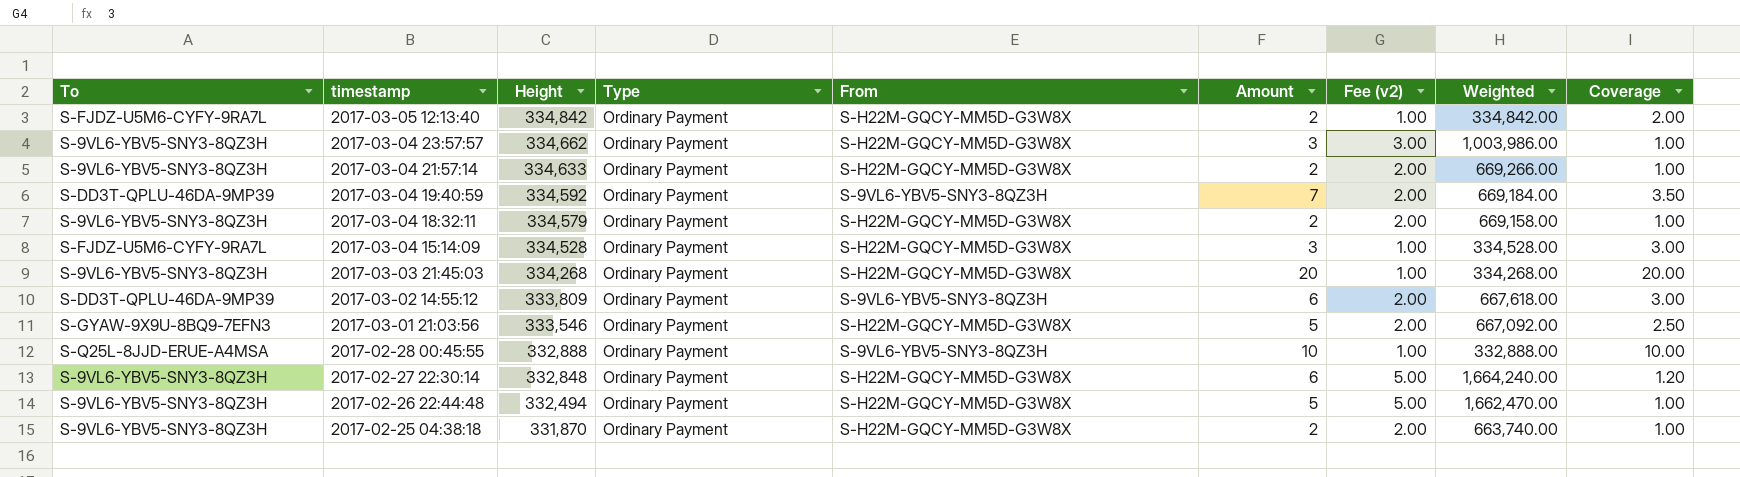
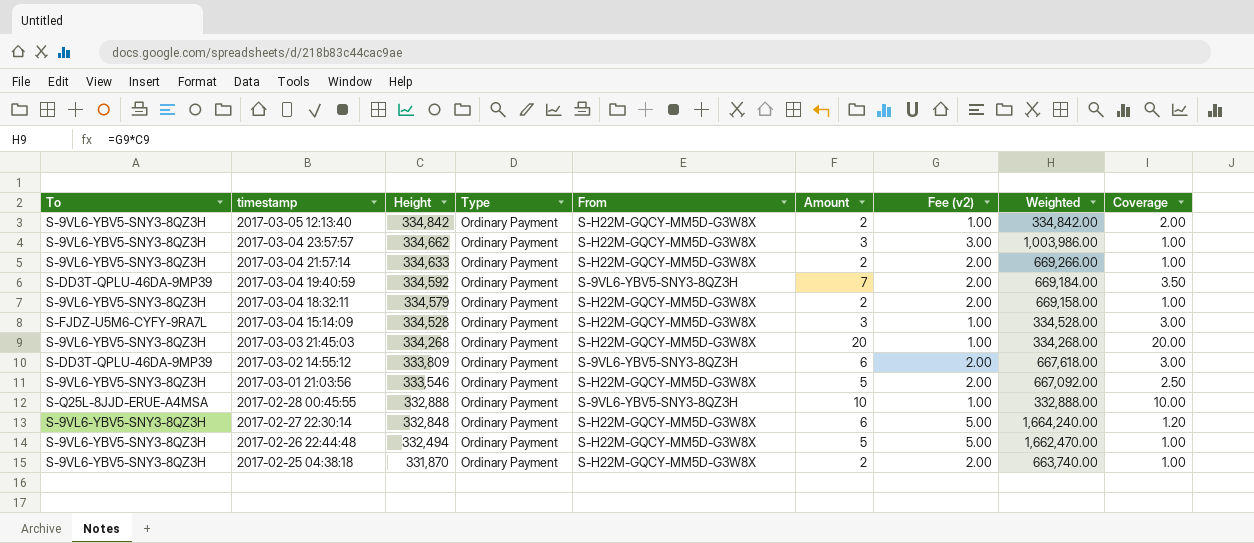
2017-03-05 12:13:40 | To: S-FJDZ-U5M6-CYFY-9RA7L -> S-9VL6-YBV5-SNY3-8QZ3H
2017-03-01 21:03:56 | To: S-GYAW-9X9U-8BQ9-7EFN3 -> S-9VL6-YBV5-SNY3-8QZ3H

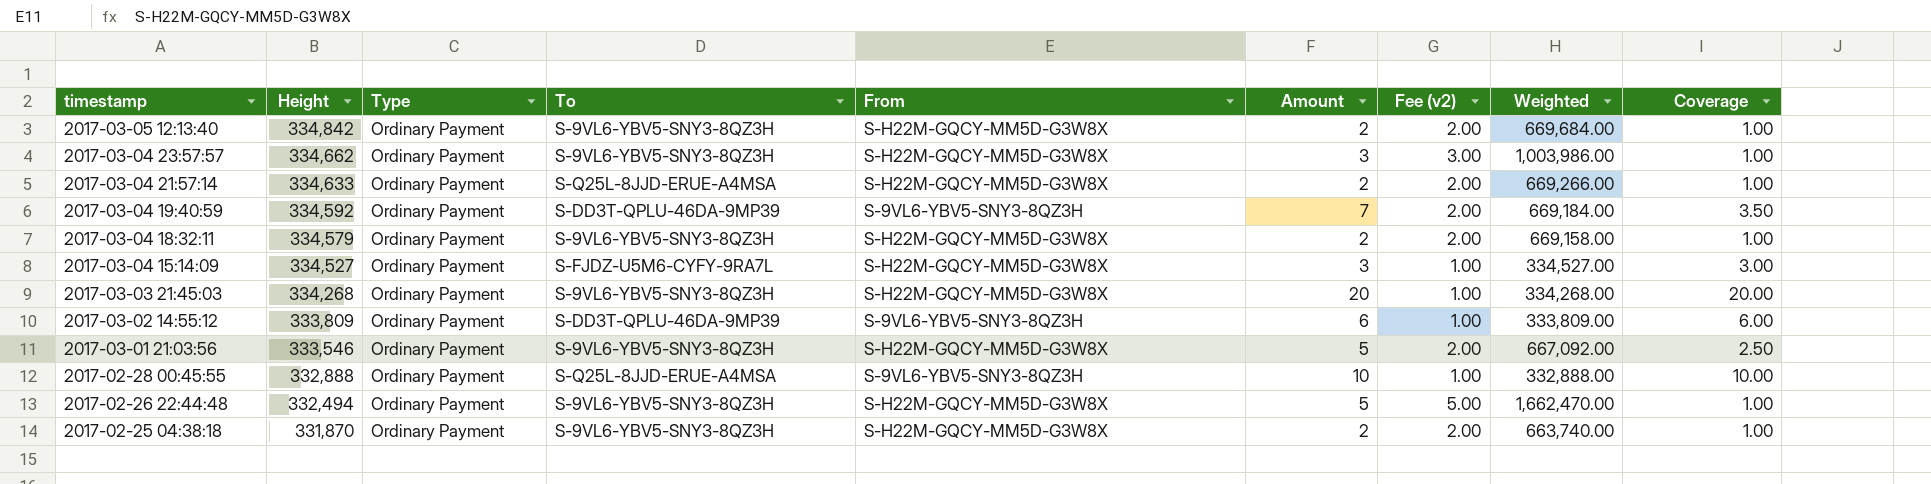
column To | position: 1 -> 4
row 2017-02-27 22:30:14: S-9VL6-YBV5-SNY3-8QZ3H | 332,848 | Ordinary Payment | S-H22M-GQCY-MM5D-G3W8X | 6 | 5.00 | 1,664,240.00 | 1.20 -> none
2017-03-05 12:13:40 | Fee (v2): 1.00 -> 2.00
2017-03-05 12:13:40 | Weighted: 334,842.00 -> 669,684.00
2017-03-05 12:13:40 | Coverage: 2.00 -> 1.00
2017-03-04 21:57:14 | To: S-9VL6-YBV5-SNY3-8QZ3H -> S-Q25L-8JJD-ERUE-A4MSA
2017-03-04 15:14:09 | Height: 334,528 -> 334,527
2017-03-04 15:14:09 | Weighted: 334,528.00 -> 334,527.00
2017-03-02 14:55:12 | Fee (v2): 2.00 -> 1.00
2017-03-02 14:55:12 | Weighted: 667,618.00 -> 333,809.00
2017-03-02 14:55:12 | Coverage: 3.00 -> 6.00

